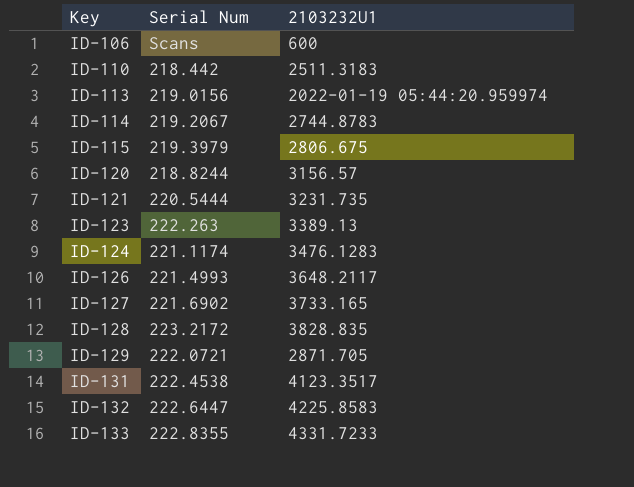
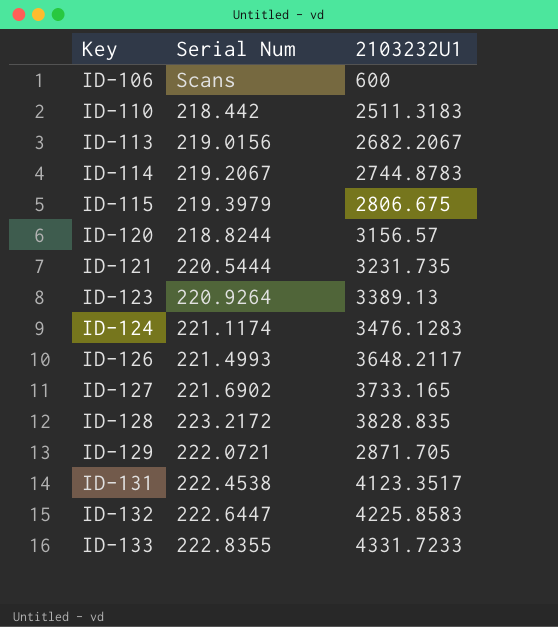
ID-113 | 2103232U1: 2022-01-19 05:44:20.959974 -> 2682.2067
ID-123 | Serial Num: 222.263 -> 220.9264

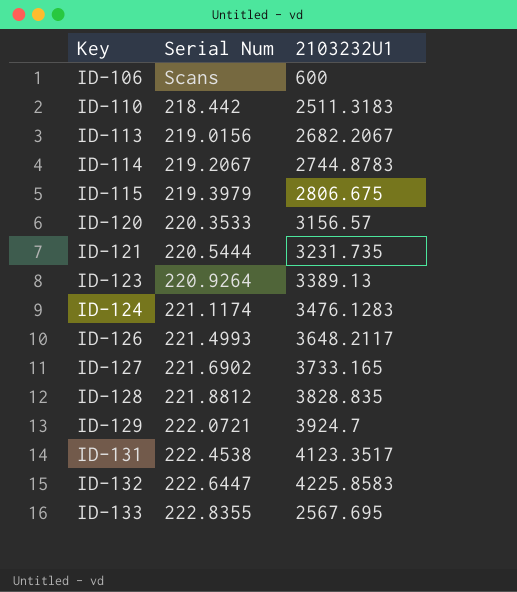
ID-120 | Serial Num: 218.8244 -> 220.3533
ID-128 | Serial Num: 223.2172 -> 221.8812
ID-129 | 2103232U1: 2871.705 -> 3924.7
ID-133 | 2103232U1: 4331.7233 -> 2567.695

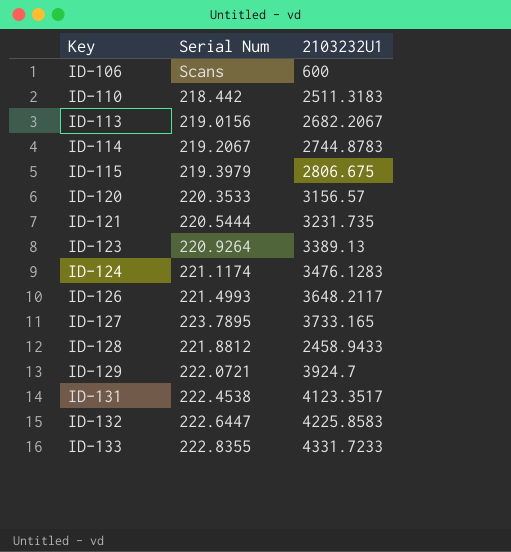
ID-127 | Serial Num: 221.6902 -> 223.7895
ID-128 | 2103232U1: 3828.835 -> 2458.9433
ID-133 | 2103232U1: 2567.695 -> 4331.7233

